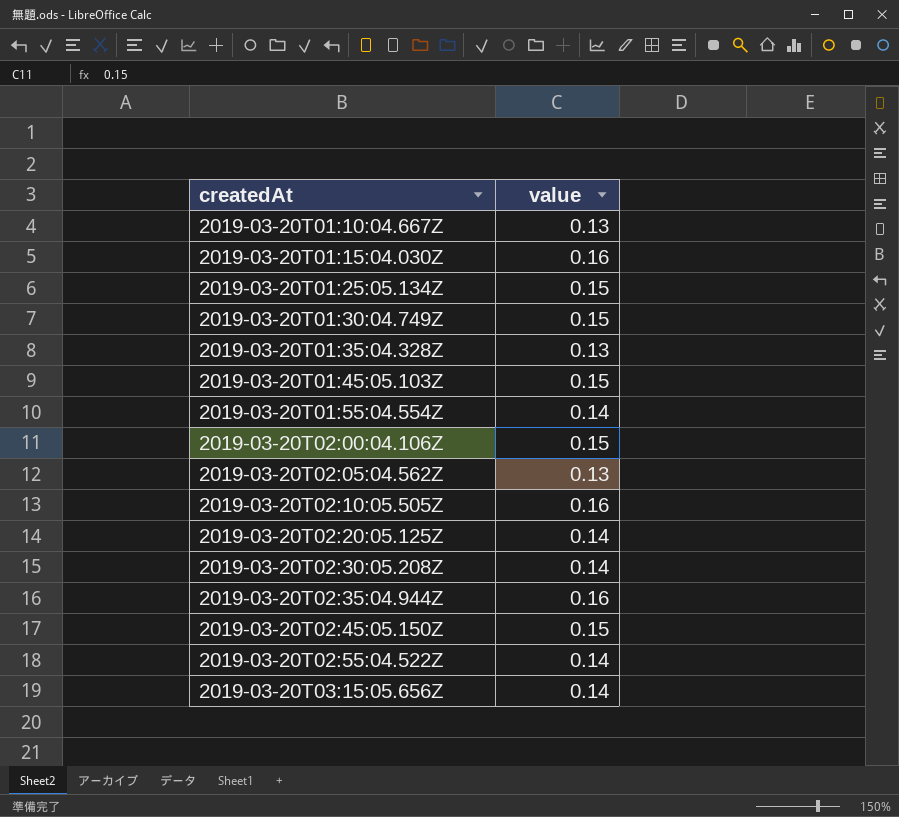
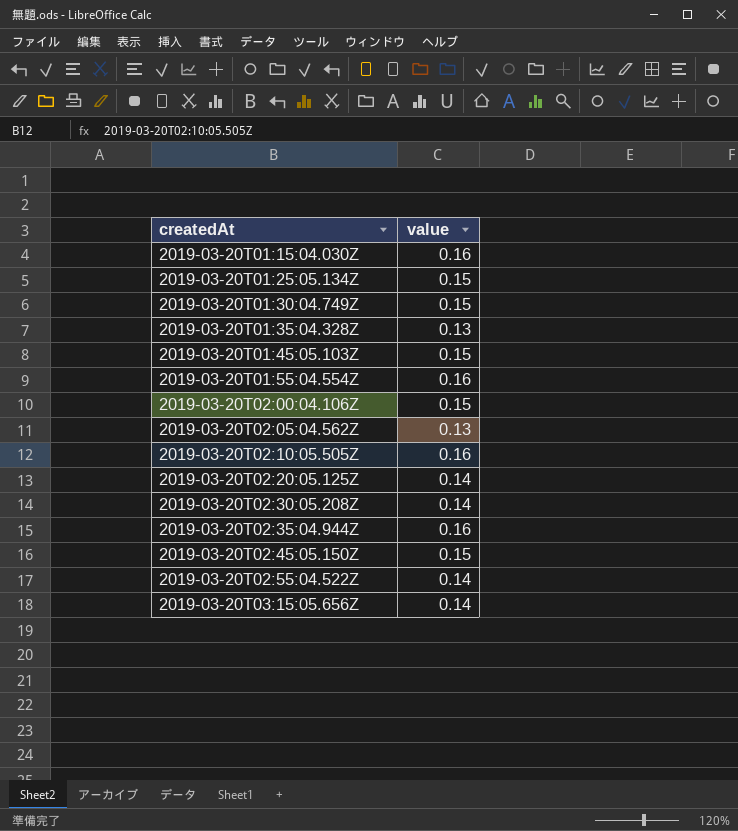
row 2019-03-20T01:10:04.667Z: 0.13 -> none
2019-03-20T01:55:04.554Z | value: 0.14 -> 0.16

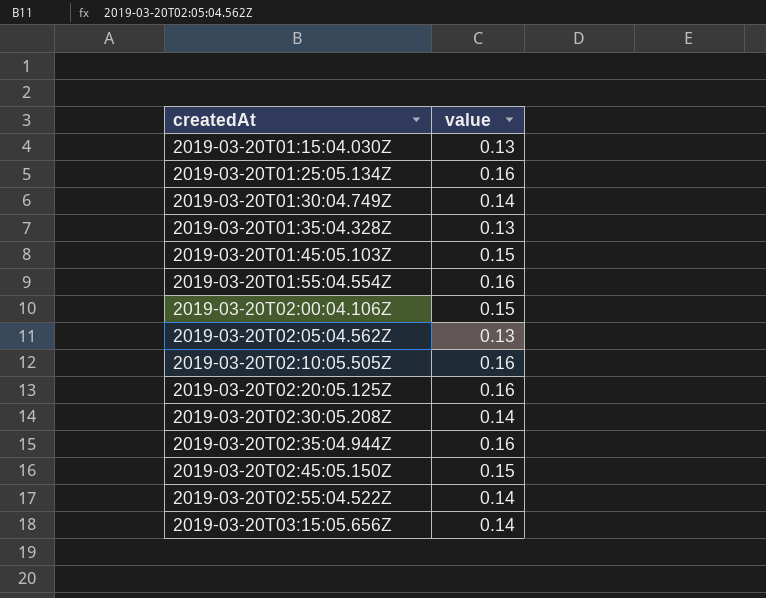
2019-03-20T01:15:04.030Z | value: 0.16 -> 0.13
2019-03-20T01:25:05.134Z | value: 0.15 -> 0.16
2019-03-20T01:30:04.749Z | value: 0.15 -> 0.14
2019-03-20T02:20:05.125Z | value: 0.14 -> 0.16

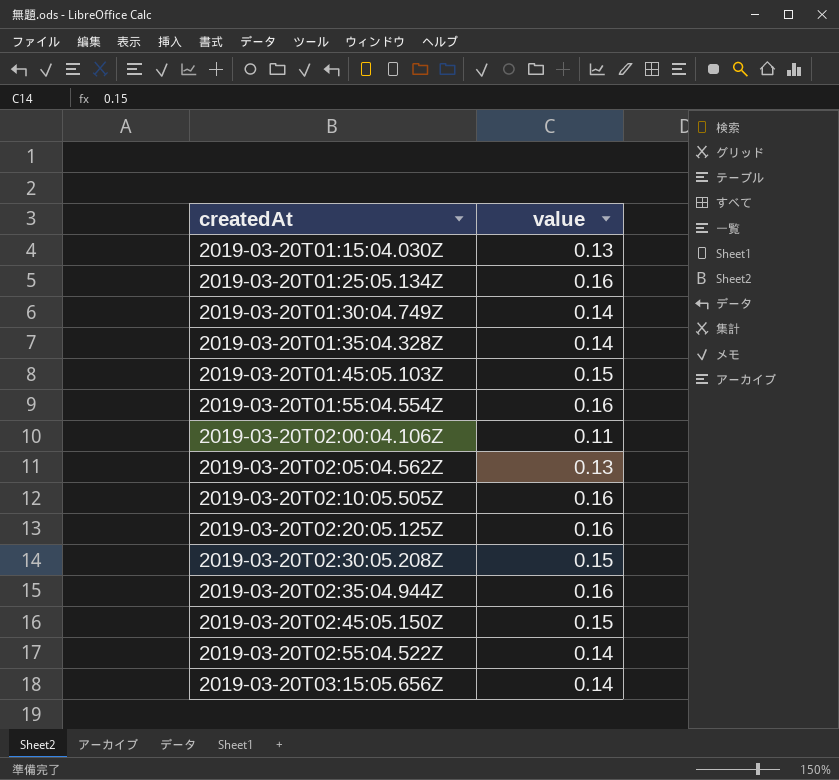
2019-03-20T01:35:04.328Z | value: 0.13 -> 0.14
2019-03-20T02:00:04.106Z | value: 0.15 -> 0.11
2019-03-20T02:30:05.208Z | value: 0.14 -> 0.15

